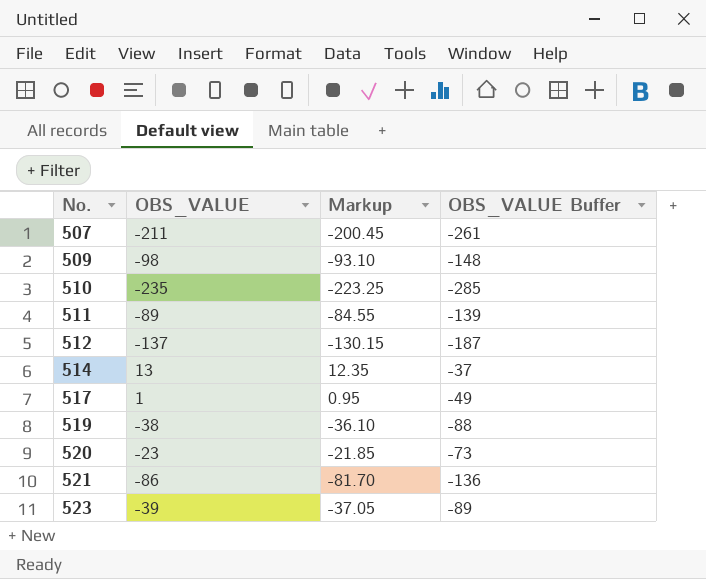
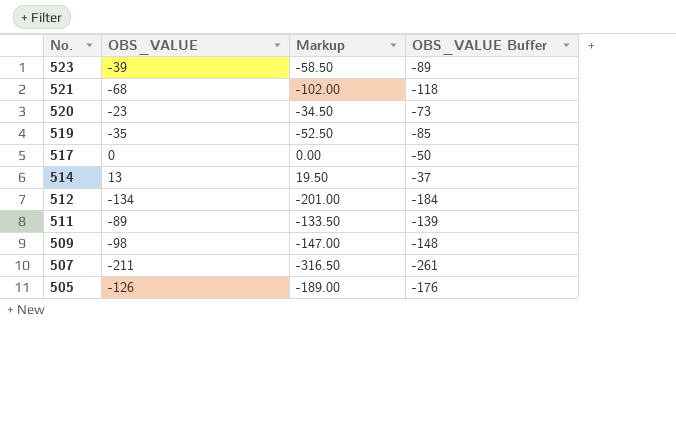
row order: No. ascending -> No. descending
column Markup | formula: [OBS_VALUE] * 0.95 -> [OBS_VALUE] * 1.5
row 510: -235 | -223.25 | -285 -> none
521 | OBS_VALUE: -86 -> -68
521 | OBS_VALUE Buffer: -136 -> -118
519 | OBS_VALUE: -38 -> -35
519 | OBS_VALUE Buffer: -88 -> -85
517 | OBS_VALUE: 1 -> 0
517 | OBS_VALUE Buffer: -49 -> -50
512 | OBS_VALUE: -137 -> -134
512 | OBS_VALUE Buffer: -187 -> -184
row 505: none -> -126 | -189.00 | -176

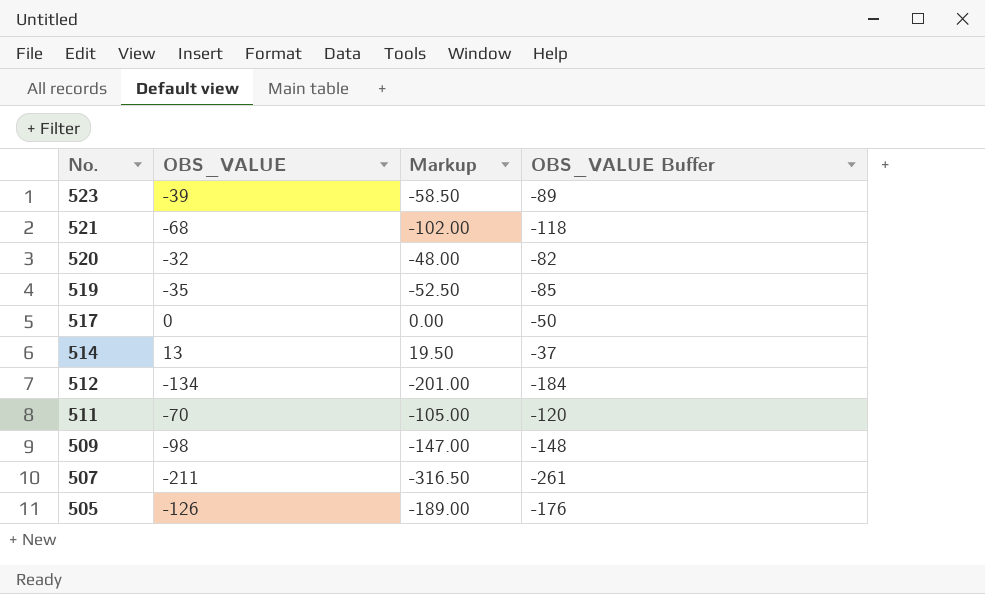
520 | OBS_VALUE: -23 -> -32
520 | Markup: -34.50 -> -48.00
520 | OBS_VALUE Buffer: -73 -> -82
511 | OBS_VALUE: -89 -> -70
511 | Markup: -133.50 -> -105.00
511 | OBS_VALUE Buffer: -139 -> -120

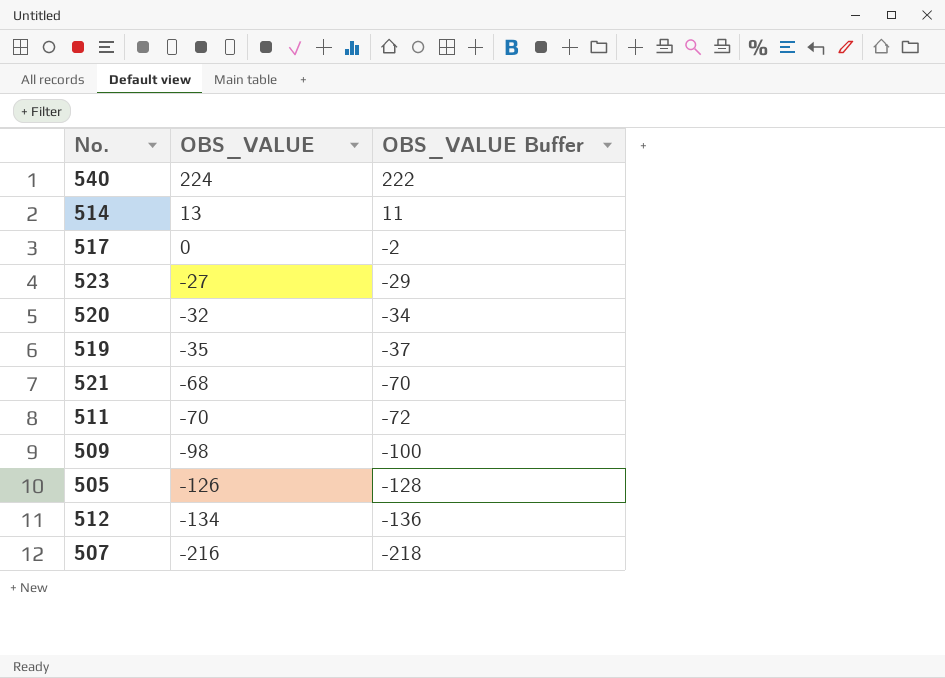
row order: No. descending -> OBS_VALUE descending
column Markup | formula: [OBS_VALUE] * 1.5 -> none
column OBS_VALUE Buffer | formula: [OBS_VALUE] - 50 -> [OBS_VALUE] - 2
row 540: none -> 224 | 222
523 | OBS_VALUE: -39 -> -27
507 | OBS_VALUE: -211 -> -216

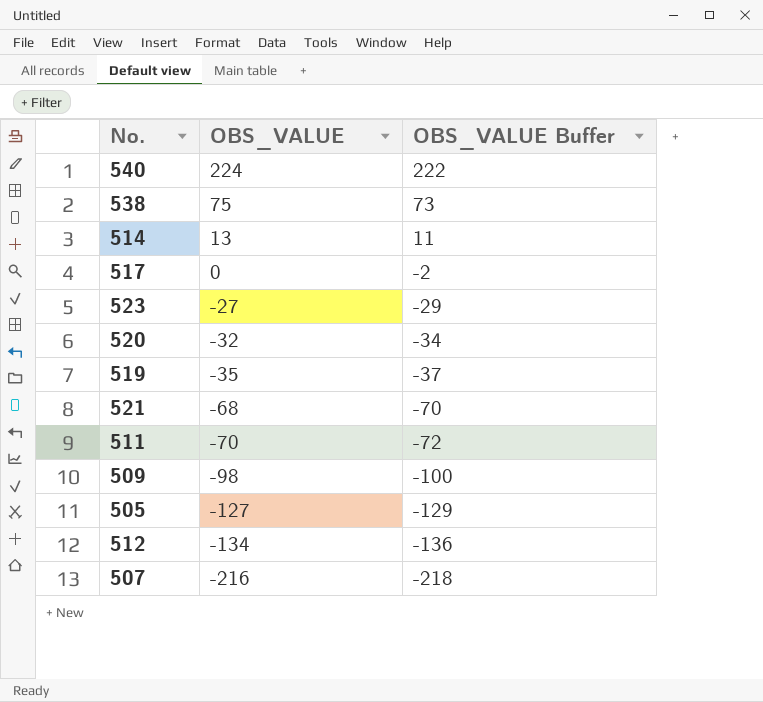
row 538: none -> 75 | 73
505 | OBS_VALUE: -126 -> -127
505 | OBS_VALUE Buffer: -128 -> -129

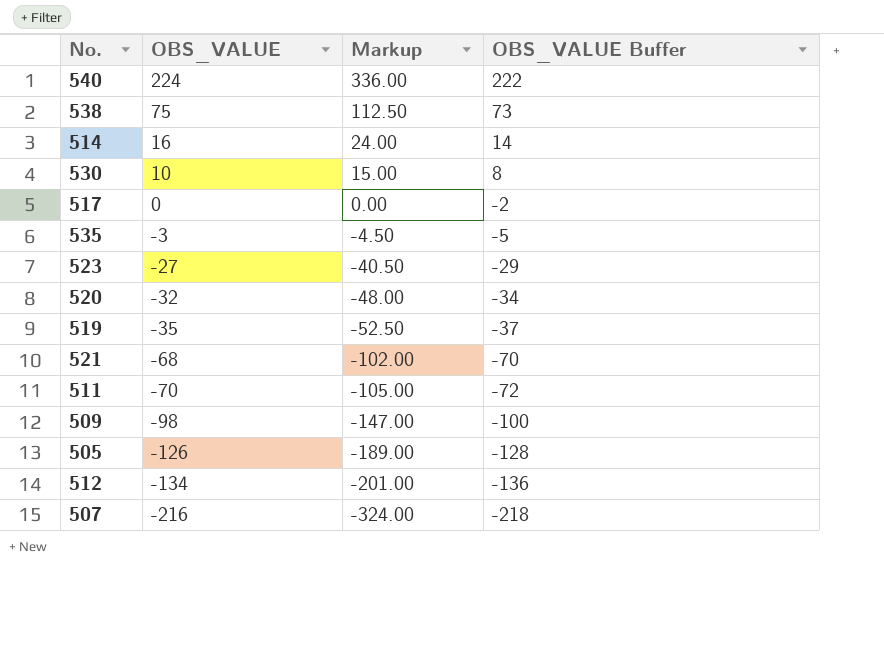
column Markup | formula: none -> [OBS_VALUE] * 1.5
514 | OBS_VALUE: 13 -> 16
514 | OBS_VALUE Buffer: 11 -> 14
row 530: none -> 10 | 15.00 | 8
row 535: none -> -3 | -4.50 | -5
505 | OBS_VALUE: -127 -> -126
505 | OBS_VALUE Buffer: -129 -> -128

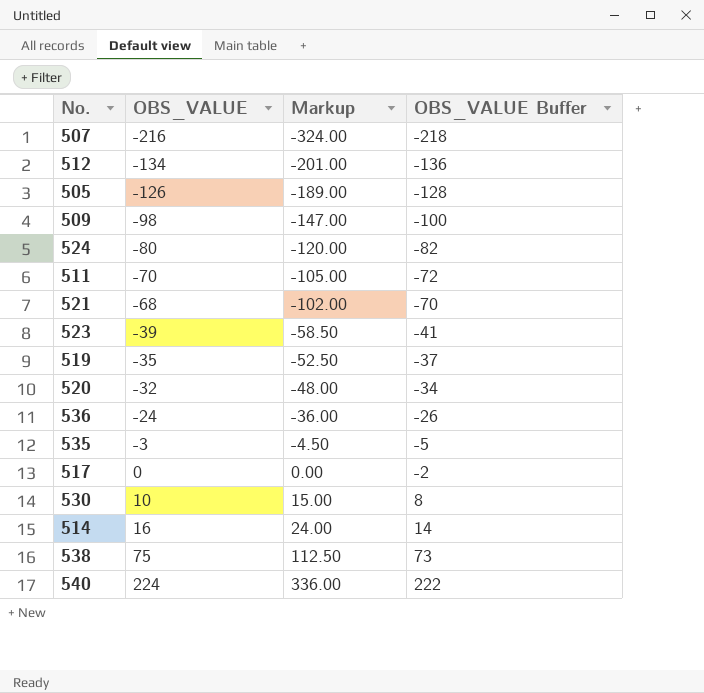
row order: OBS_VALUE descending -> OBS_VALUE ascending
row 524: none -> -80 | -120.00 | -82
523 | OBS_VALUE: -27 -> -39
523 | Markup: -40.50 -> -58.50
523 | OBS_VALUE Buffer: -29 -> -41
row 536: none -> -24 | -36.00 | -26

